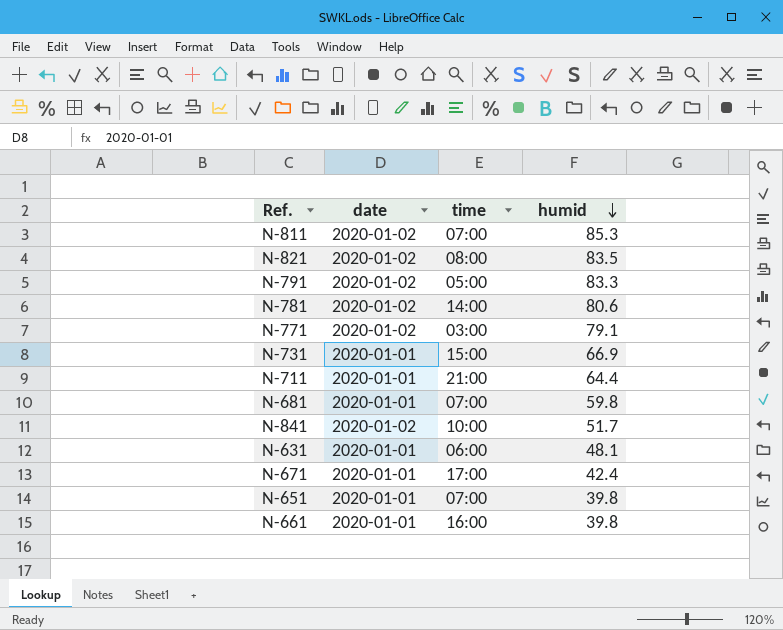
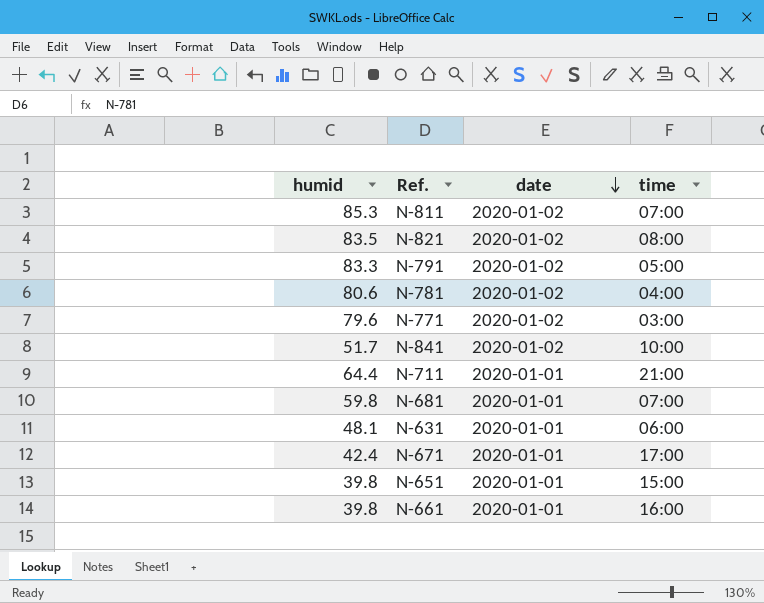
row order: humid descending -> date descending
column humid | position: 4 -> 1
row N-731: 2020-01-01 | 15:00 | 66.9 -> none
N-781 | time: 14:00 -> 04:00
N-771 | humid: 79.1 -> 79.6
N-651 | time: 07:00 -> 15:00

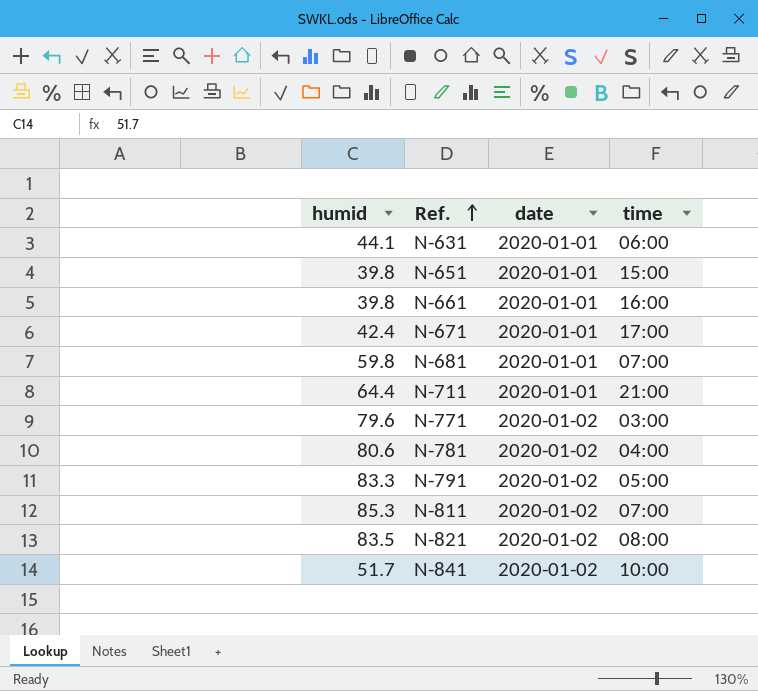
row order: date descending -> Ref. ascending
N-631 | humid: 48.1 -> 44.1

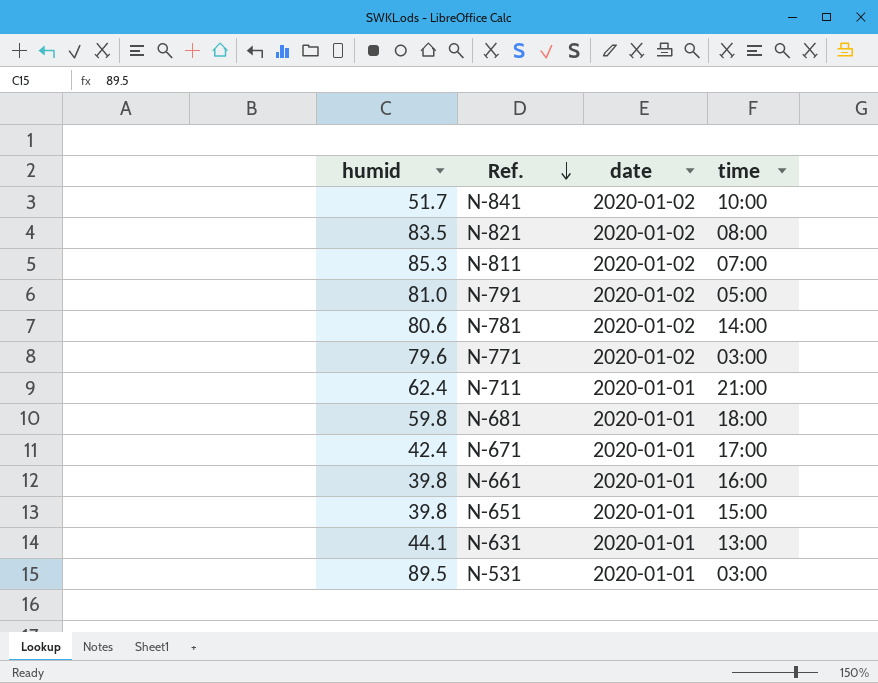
row order: Ref. ascending -> Ref. descending
N-791 | humid: 83.3 -> 81.0
N-781 | time: 04:00 -> 14:00
N-711 | humid: 64.4 -> 62.4
N-681 | time: 07:00 -> 18:00
N-631 | time: 06:00 -> 13:00
row N-531: none -> 89.5 | 2020-01-01 | 03:00

